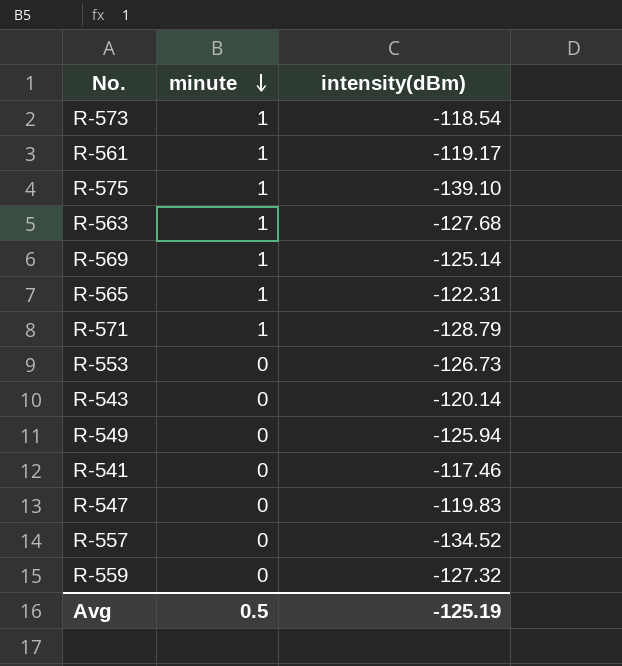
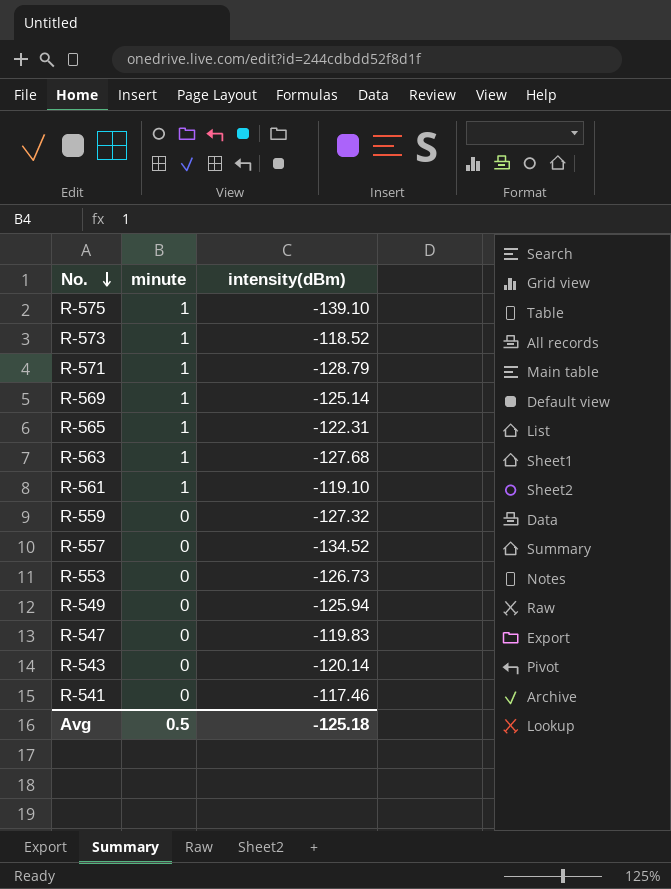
row order: minute descending -> No. descending
R-573 | intensity(dBm): -118.54 -> -118.52
R-561 | intensity(dBm): -119.17 -> -119.10
Avg | intensity(dBm): -125.19 -> -125.18

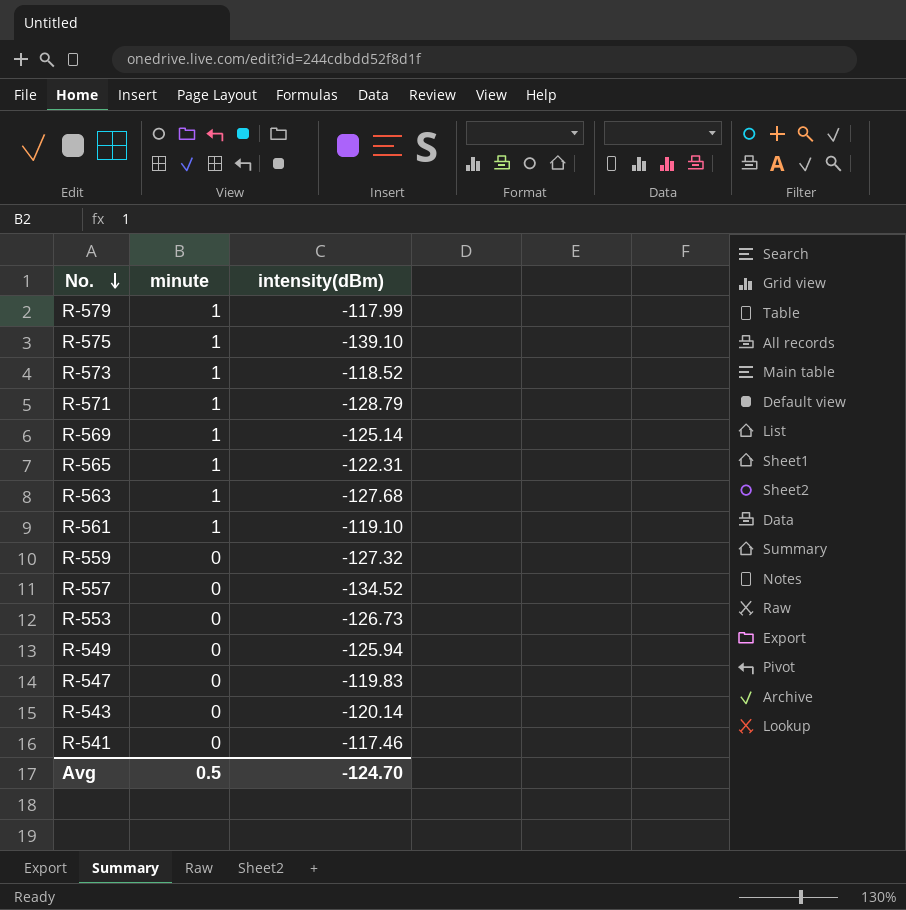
row R-579: none -> 1 | -117.99
Avg | intensity(dBm): -125.18 -> -124.70

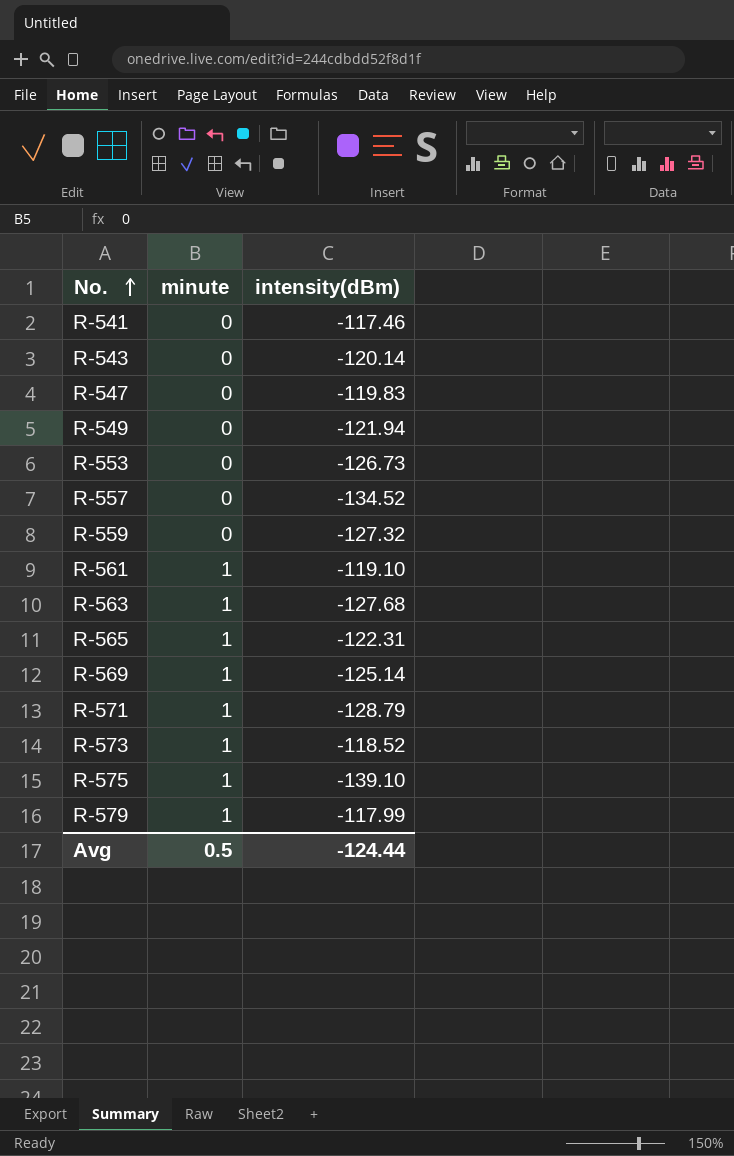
row order: No. descending -> No. ascending
R-549 | intensity(dBm): -125.94 -> -121.94
Avg | intensity(dBm): -124.70 -> -124.44

